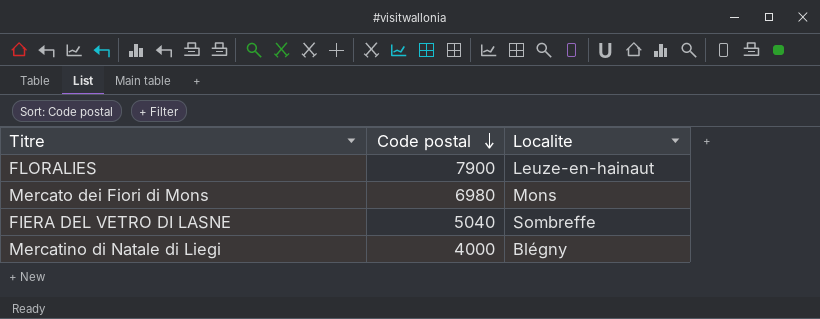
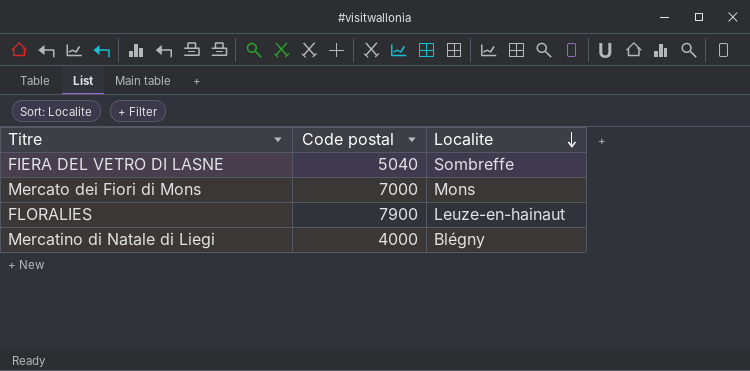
row order: Code postal descending -> Localite descending
Mercato dei Fiori di Mons | Code postal: 6980 -> 7000

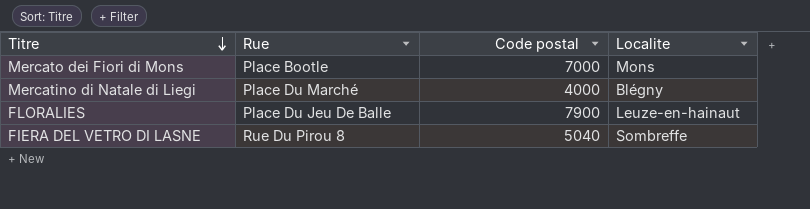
row order: Localite descending -> Titre descending
column Rue | position: none -> 2

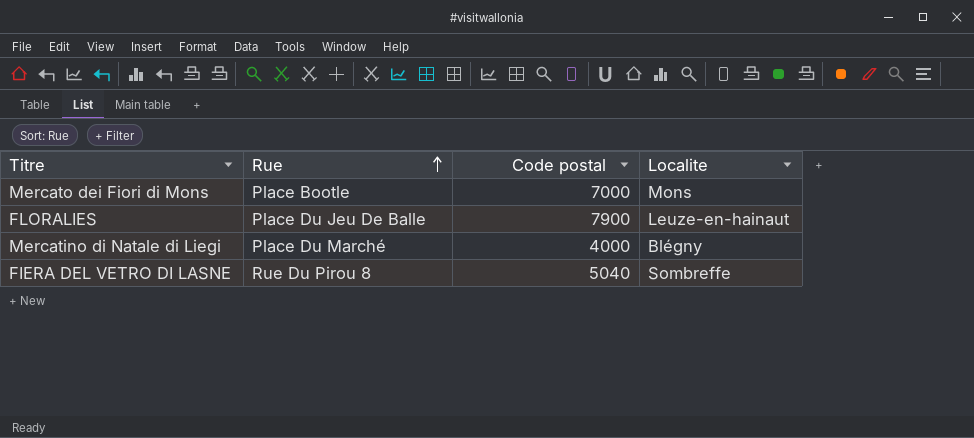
row order: Titre descending -> Rue ascending

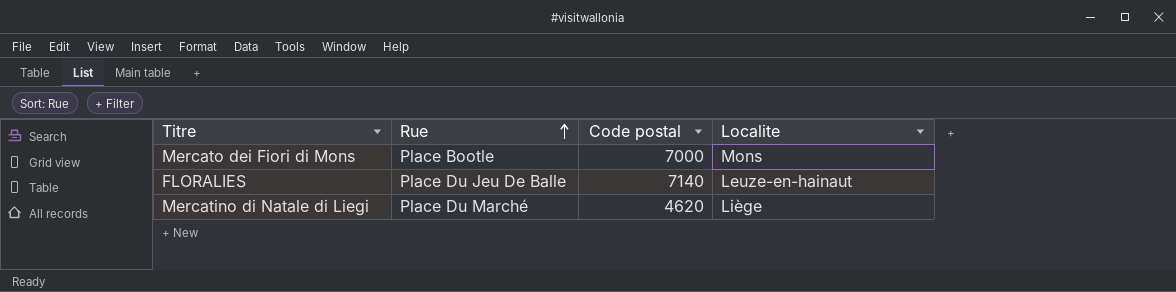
row FIERA DEL VETRO DI LASNE: Rue Du Pirou 8 | 5040 | Sombreffe -> none
FLORALIES | Code postal: 7900 -> 7140
Mercatino di Natale di Liegi | Code postal: 4000 -> 4620
Mercatino di Natale di Liegi | Localite: Blégny -> Liège

